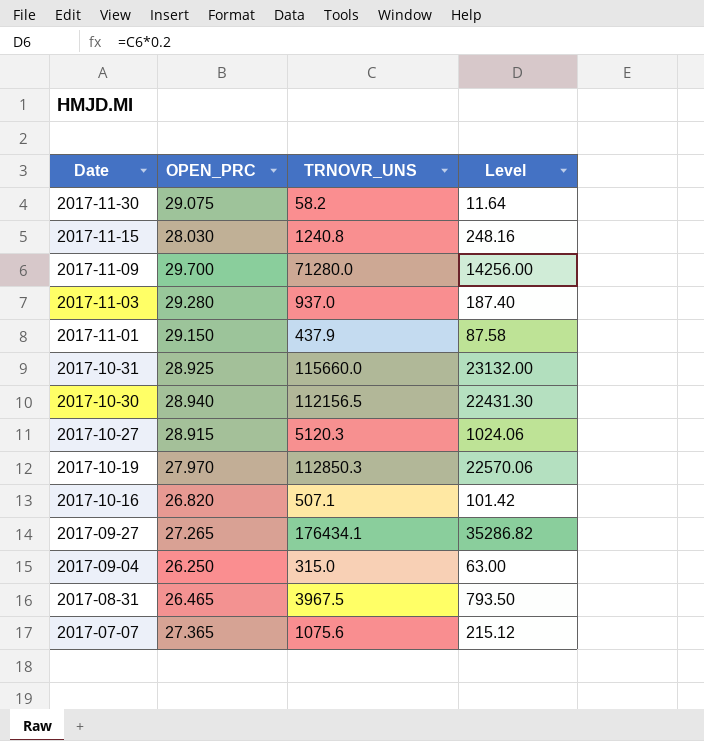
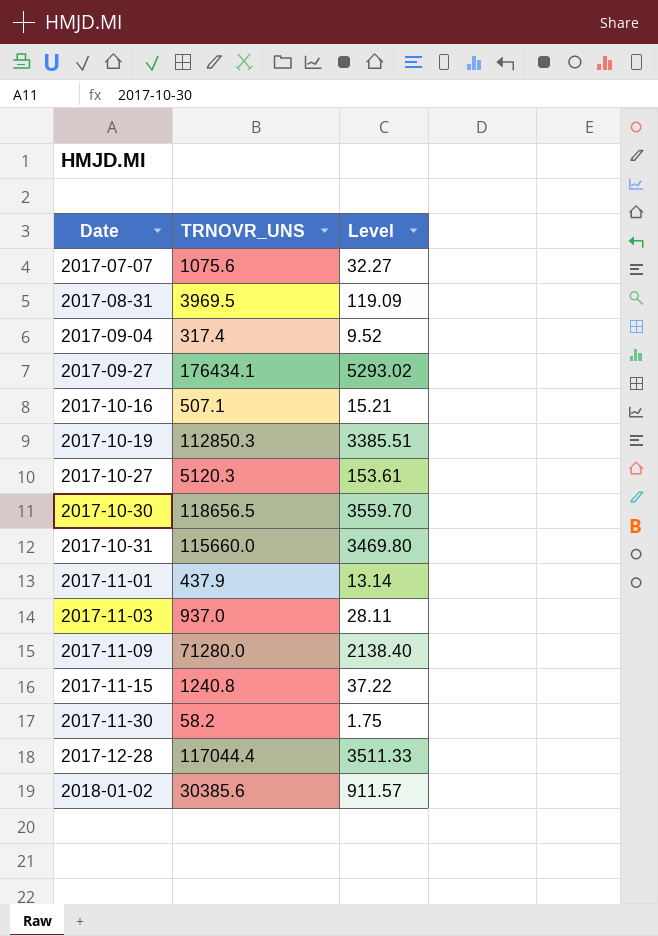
row order: Date descending -> Date ascending
column OPEN_PRC | position: 2 -> none
column Level | formula: [TRNOVR_UNS] * 0.2 -> [TRNOVR_UNS] * 0.03
2017-08-31 | TRNOVR_UNS: 3967.5 -> 3969.5
2017-09-04 | TRNOVR_UNS: 315.0 -> 317.4
2017-10-30 | TRNOVR_UNS: 112156.5 -> 118656.5
row 2017-12-28: none -> 117044.4 | 3511.33
row 2018-01-02: none -> 30385.6 | 911.57

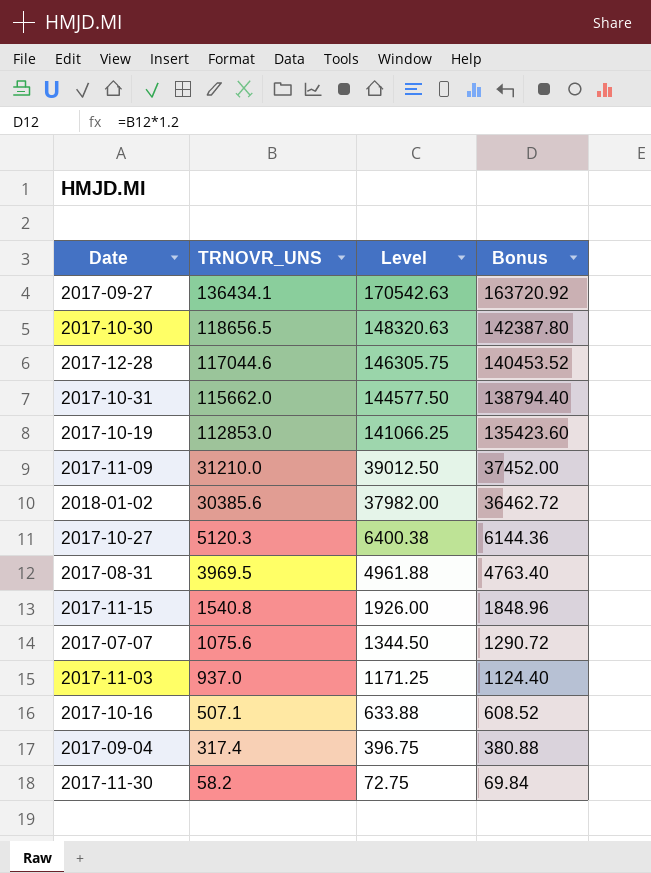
row order: Date ascending -> TRNOVR_UNS descending
column Level | formula: [TRNOVR_UNS] * 0.03 -> [TRNOVR_UNS] * 1.25
column Bonus | formula: none -> [TRNOVR_UNS] * 1.2
row 2017-11-01: 437.9 | 13.14 -> none
2017-09-27 | TRNOVR_UNS: 176434.1 -> 136434.1
2017-12-28 | TRNOVR_UNS: 117044.4 -> 117044.6
2017-10-31 | TRNOVR_UNS: 115660.0 -> 115662.0
2017-10-19 | TRNOVR_UNS: 112850.3 -> 112853.0
2017-11-09 | TRNOVR_UNS: 71280.0 -> 31210.0
2017-11-15 | TRNOVR_UNS: 1240.8 -> 1540.8

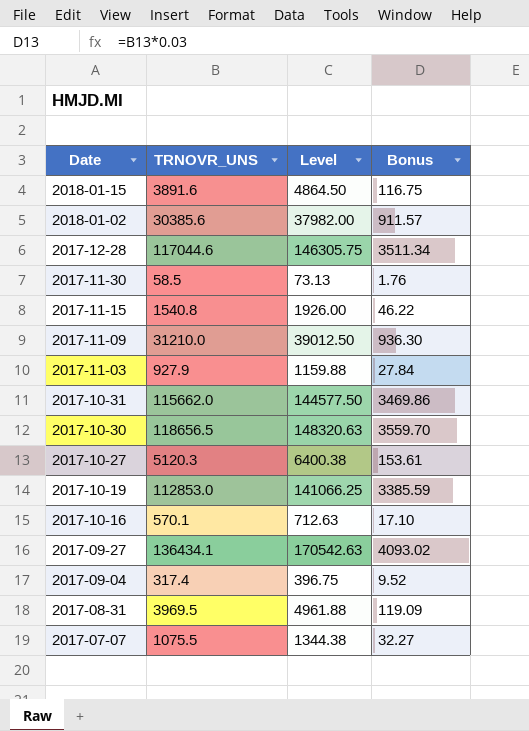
row order: TRNOVR_UNS descending -> Date descending
column Bonus | formula: [TRNOVR_UNS] * 1.2 -> [TRNOVR_UNS] * 0.03
row 2018-01-15: none -> 3891.6 | 4864.50 | 116.75
2017-11-30 | TRNOVR_UNS: 58.2 -> 58.5
2017-11-30 | Level: 72.75 -> 73.13
2017-11-03 | TRNOVR_UNS: 937.0 -> 927.9
2017-11-03 | Level: 1171.25 -> 1159.88
2017-10-16 | TRNOVR_UNS: 507.1 -> 570.1
2017-10-16 | Level: 633.88 -> 712.63
2017-07-07 | TRNOVR_UNS: 1075.6 -> 1075.5
2017-07-07 | Level: 1344.50 -> 1344.38

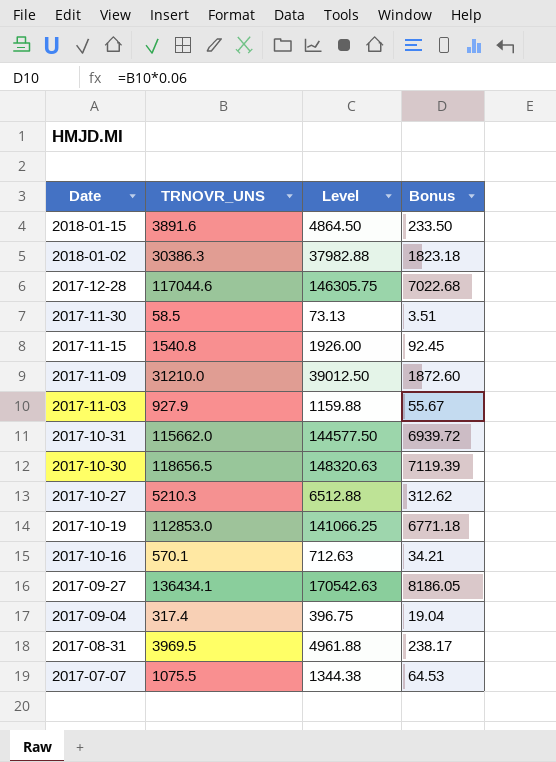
column Bonus | formula: [TRNOVR_UNS] * 0.03 -> [TRNOVR_UNS] * 0.06
2018-01-02 | TRNOVR_UNS: 30385.6 -> 30386.3
2018-01-02 | Level: 37982.00 -> 37982.88
2017-10-27 | TRNOVR_UNS: 5120.3 -> 5210.3
2017-10-27 | Level: 6400.38 -> 6512.88

